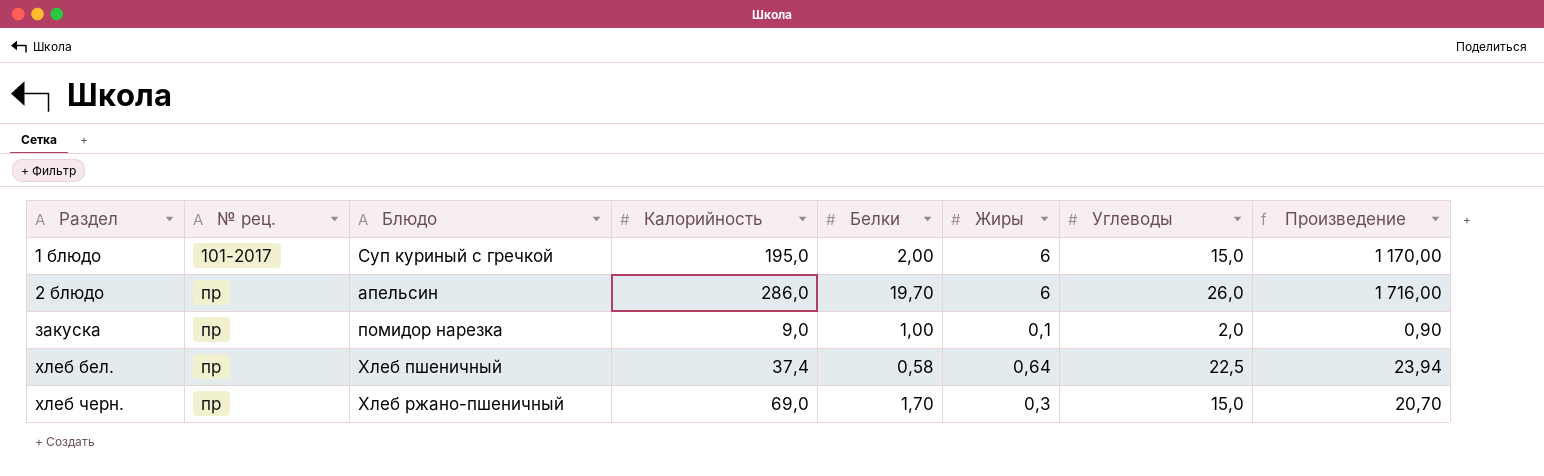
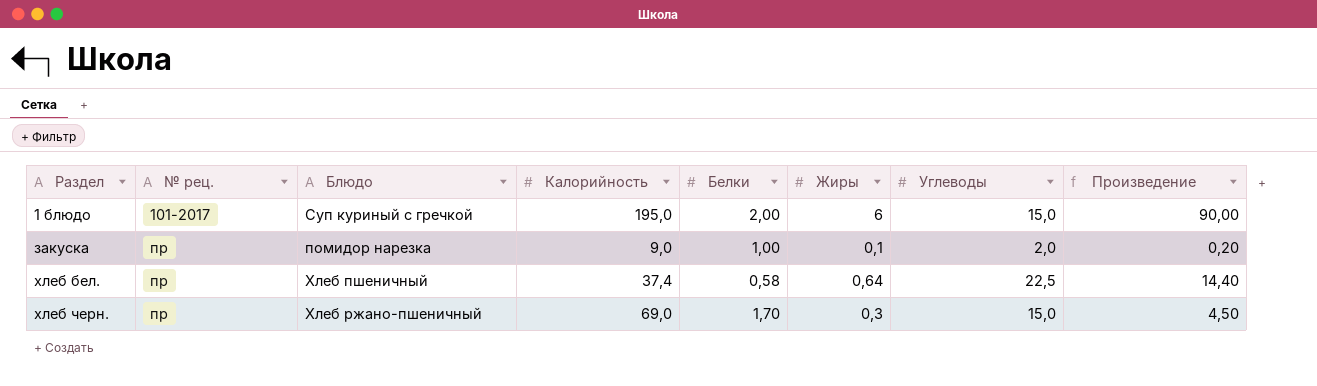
column Произведение | formula: [Калорийность] * [Жиры] -> [Жиры] * [Углеводы]
row 2 блюдо: пр | апельсин | 286,0 | 19,70 | 6 | 26,0 | 1 716,00 -> none

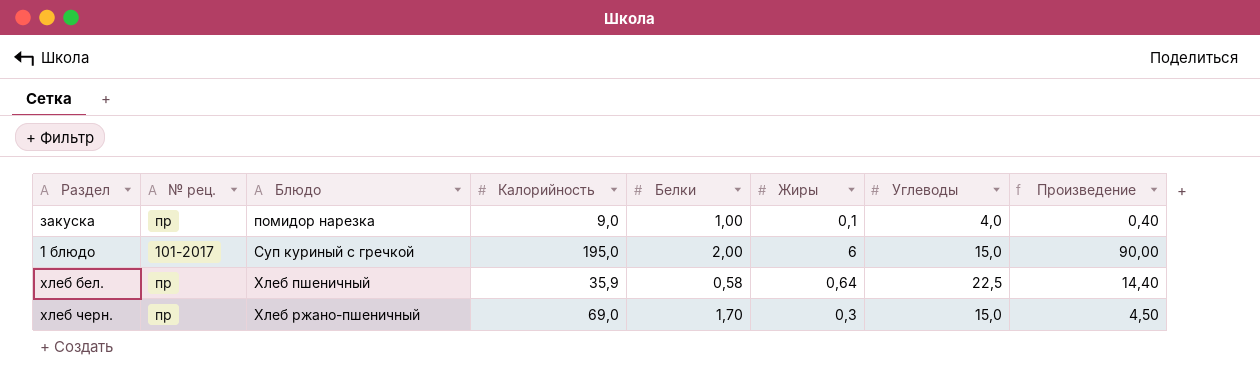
row order: Раздел ascending -> Блюдо ascending
закуска | Углеводы: 2,0 -> 4,0
закуска | Произведение: 0,20 -> 0,40
хлеб бел. | Калорийность: 37,4 -> 35,9

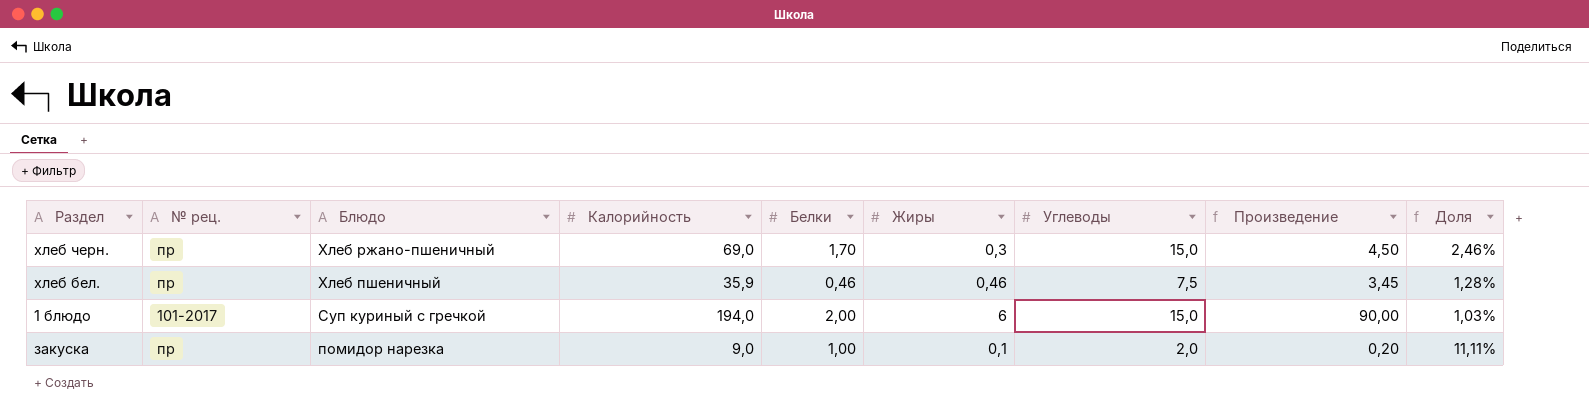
row order: Блюдо ascending -> Блюдо descending
column Доля | formula: none -> [Белки] / [Калорийность]
хлеб бел. | Белки: 0,58 -> 0,46
хлеб бел. | Жиры: 0,64 -> 0,46
хлеб бел. | Углеводы: 22,5 -> 7,5
хлеб бел. | Произведение: 14,40 -> 3,45
1 блюдо | Калорийность: 195,0 -> 194,0
закуска | Углеводы: 4,0 -> 2,0
закуска | Произведение: 0,40 -> 0,20

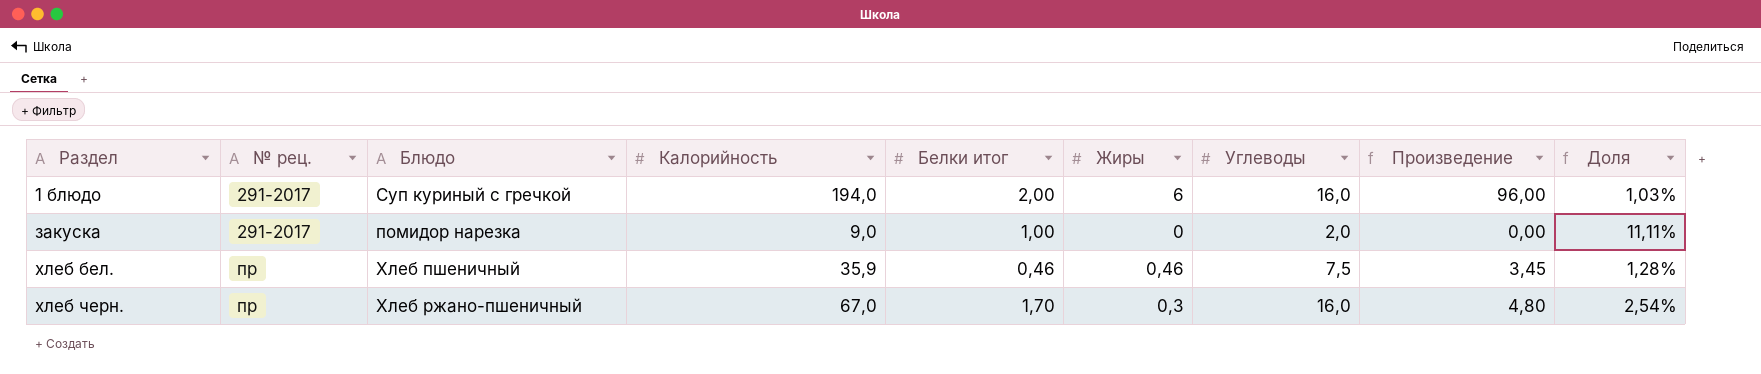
row order: Блюдо descending -> Раздел ascending
column name: Белки -> Белки итог
1 блюдо | № рец.: 101-2017 -> 291-2017
1 блюдо | Углеводы: 15,0 -> 16,0
1 блюдо | Произведение: 90,00 -> 96,00
закуска | № рец.: пр -> 291-2017
закуска | Жиры: 0,1 -> 0
закуска | Произведение: 0,20 -> 0,00
хлеб черн. | Калорийность: 69,0 -> 67,0
хлеб черн. | Углеводы: 15,0 -> 16,0
хлеб черн. | Произведение: 4,50 -> 4,80
хлеб черн. | Доля: 2,46% -> 2,54%

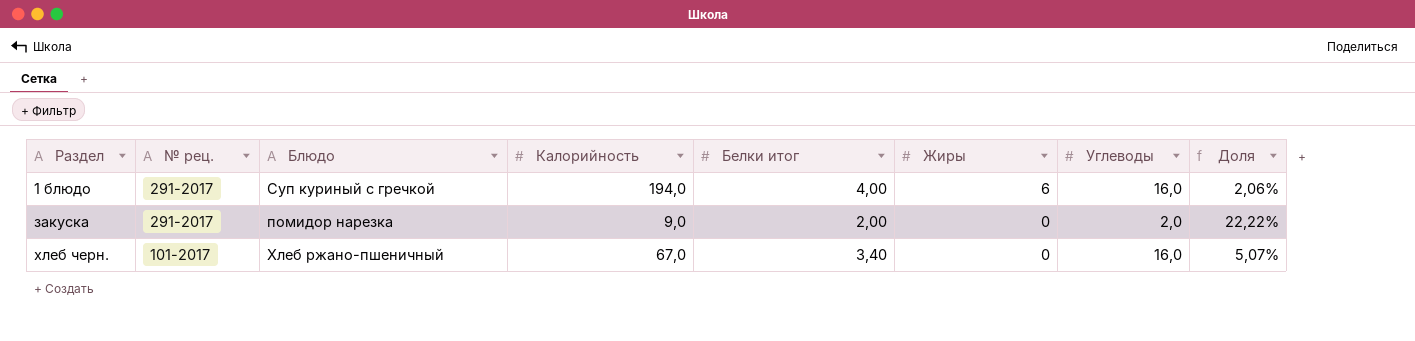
column Произведение | formula: [Жиры] * [Углеводы] -> none
row хлеб бел.: пр | Хлеб пшеничный | 35,9 | 0,46 | 0,46 | 7,5 | 3,45 | 1,28% -> none
1 блюдо | Белки итог: 2,00 -> 4,00
1 блюдо | Доля: 1,03% -> 2,06%
закуска | Белки итог: 1,00 -> 2,00
закуска | Доля: 11,11% -> 22,22%
хлеб черн. | № рец.: пр -> 101-2017
хлеб черн. | Белки итог: 1,70 -> 3,40
хлеб черн. | Жиры: 0,3 -> 0
хлеб черн. | Доля: 2,54% -> 5,07%

